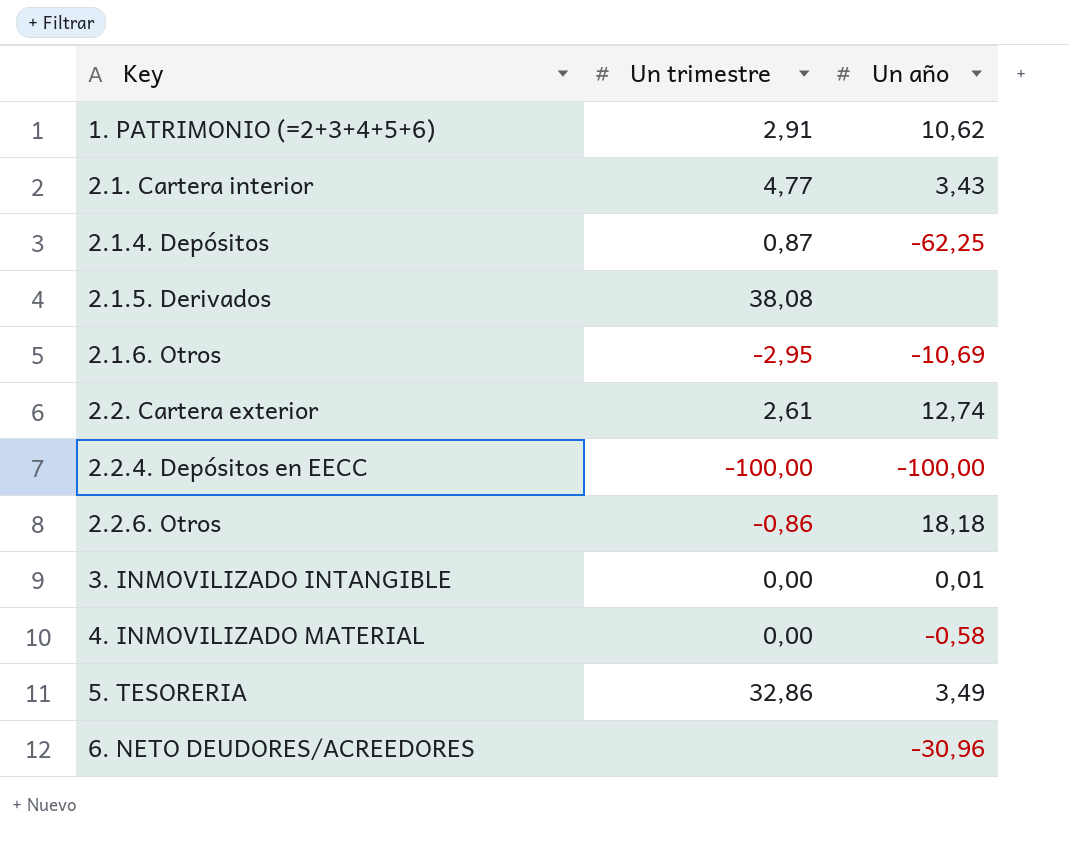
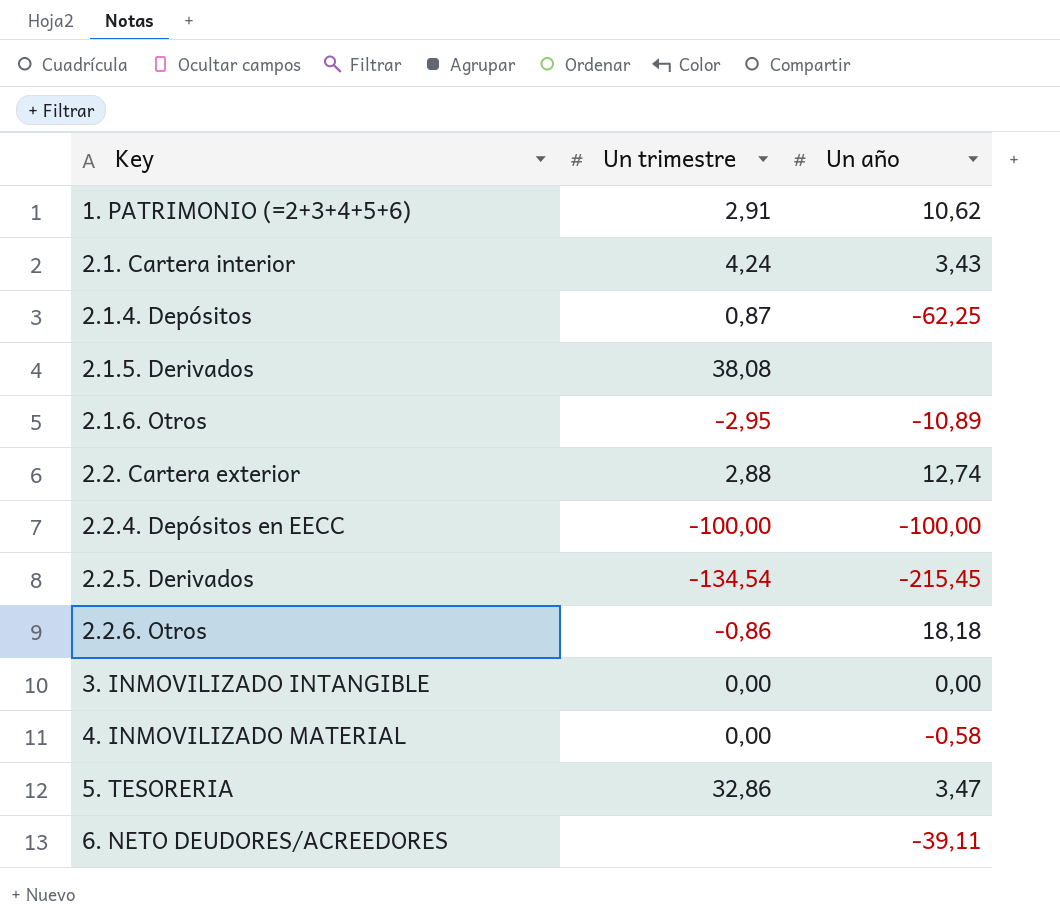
2.1. Cartera interior | Un trimestre: 4,77 -> 4,24
2.1.6. Otros | Un año: -10,69 -> -10,89
2.2. Cartera exterior | Un trimestre: 2,61 -> 2,88
row 2.2.5. Derivados: none -> -134,54 | -215,45
3. INMOVILIZADO INTANGIBLE | Un año: 0,01 -> 0,00
5. TESORERIA | Un año: 3,49 -> 3,47
6. NETO DEUDORES/ACREEDORES | Un año: -30,96 -> -39,11

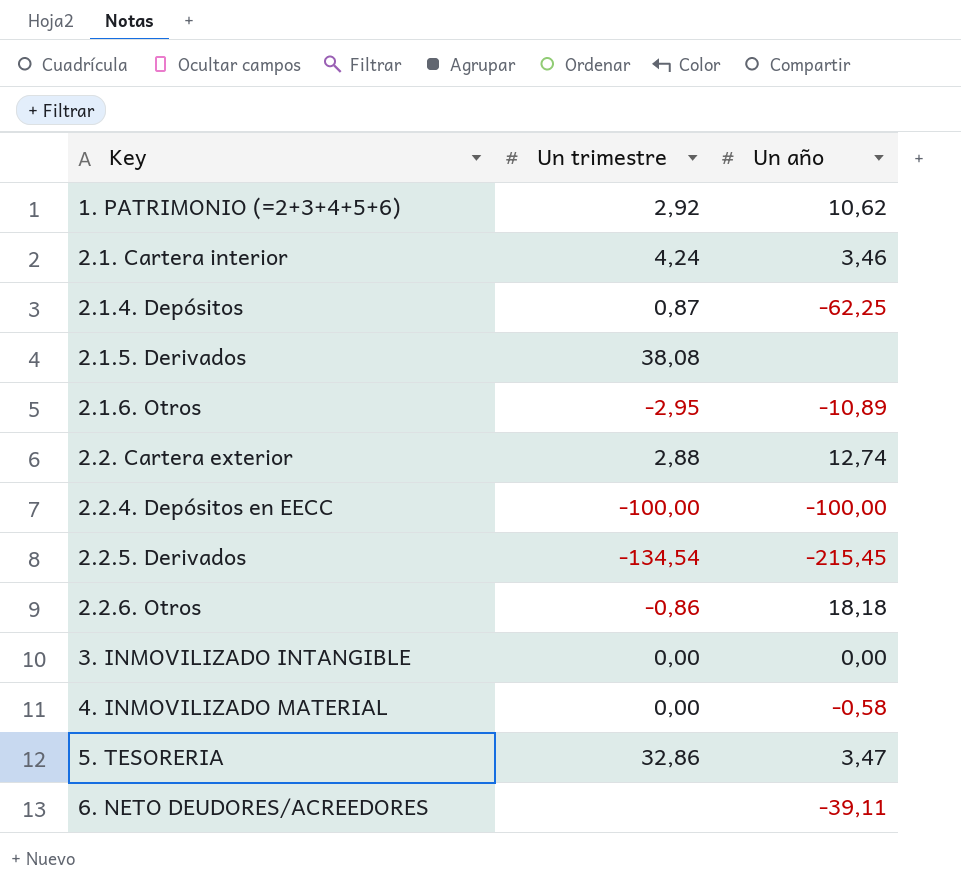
1. PATRIMONIO (=2+3+4+5+6) | Un trimestre: 2,91 -> 2,92
2.1. Cartera interior | Un año: 3,43 -> 3,46

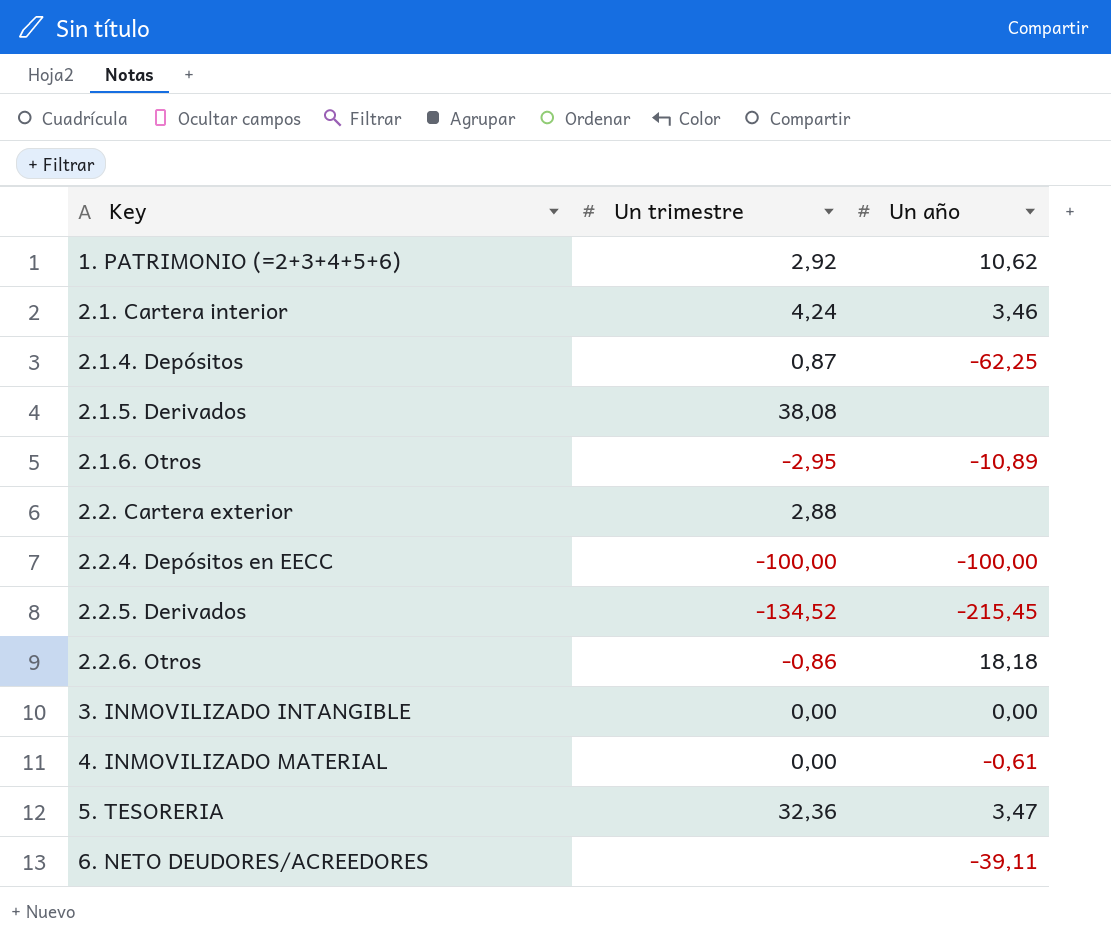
2.2. Cartera exterior | Un año: 12,74 -> none
2.2.5. Derivados | Un trimestre: -134,54 -> -134,52
4. INMOVILIZADO MATERIAL | Un año: -0,58 -> -0,61
5. TESORERIA | Un trimestre: 32,86 -> 32,36

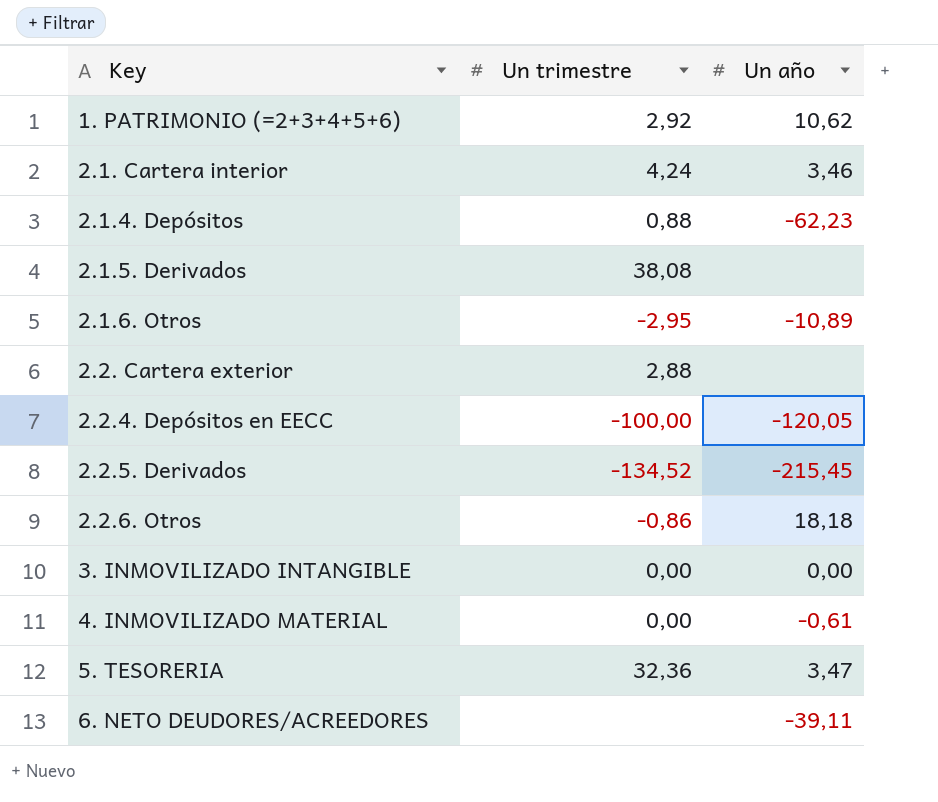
2.1.4. Depósitos | Un trimestre: 0,87 -> 0,88
2.1.4. Depósitos | Un año: -62,25 -> -62,23
2.2.4. Depósitos en EECC | Un año: -100,00 -> -120,05

